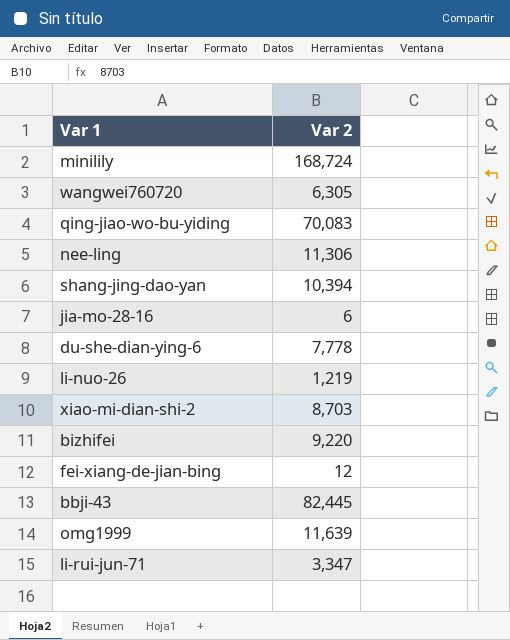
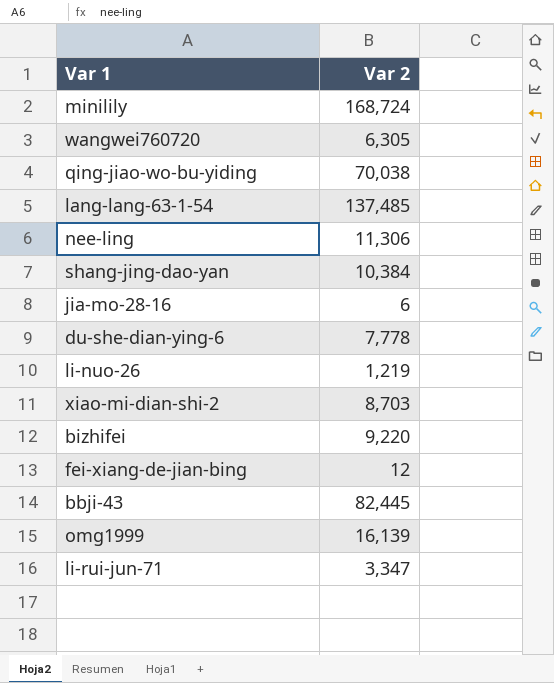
qing-jiao-wo-bu-yiding | Var 2: 70,083 -> 70,038
row lang-lang-63-1-54: none -> 137,485
shang-jing-dao-yan | Var 2: 10,394 -> 10,384
omg1999 | Var 2: 11,639 -> 16,139

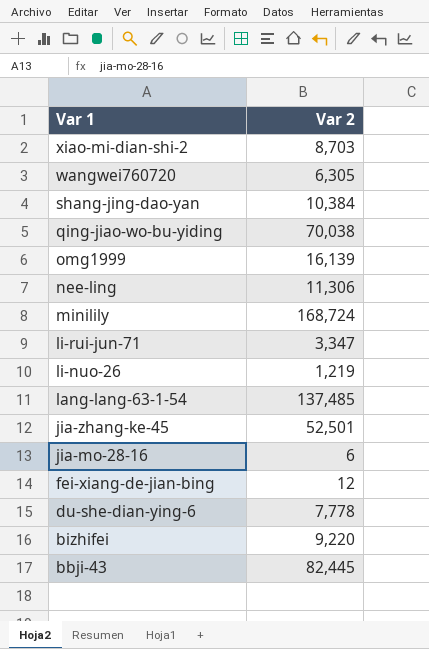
row order: none -> Var 1 descending
row jia-zhang-ke-45: none -> 52,501

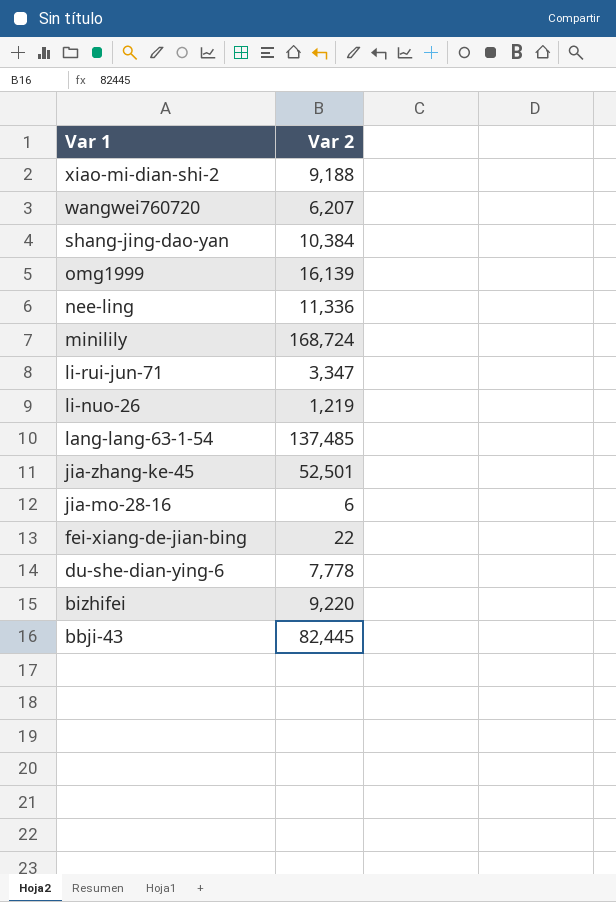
row qing-jiao-wo-bu-yiding: 70,038 -> none
xiao-mi-dian-shi-2 | Var 2: 8,703 -> 9,188
wangwei760720 | Var 2: 6,305 -> 6,207
nee-ling | Var 2: 11,306 -> 11,336
fei-xiang-de-jian-bing | Var 2: 12 -> 22

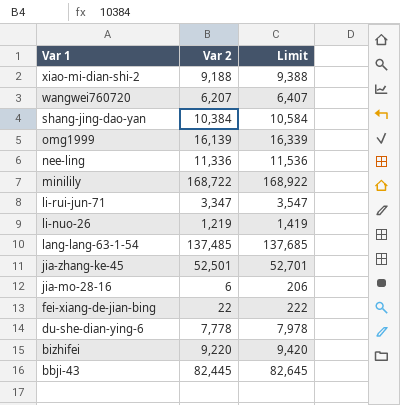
column Limit | formula: none -> [Var 2] + 200
minilily | Var 2: 168,724 -> 168,722

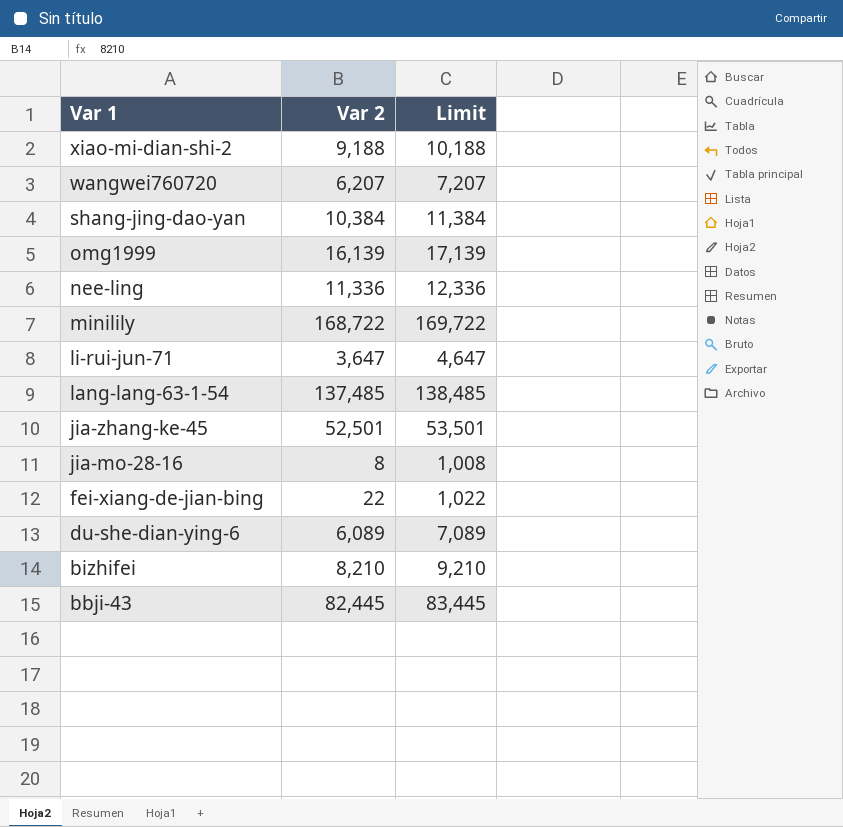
column Limit | formula: [Var 2] + 200 -> [Var 2] + 1000
row li-nuo-26: 1,219 | 1,419 -> none
li-rui-jun-71 | Var 2: 3,347 -> 3,647
jia-mo-28-16 | Var 2: 6 -> 8
du-she-dian-ying-6 | Var 2: 7,778 -> 6,089
bizhifei | Var 2: 9,220 -> 8,210

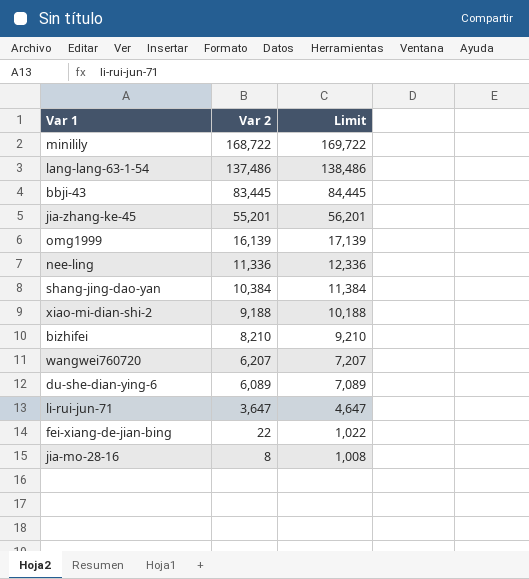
row order: Var 1 descending -> Var 2 descending
lang-lang-63-1-54 | Var 2: 137,485 -> 137,486
lang-lang-63-1-54 | Limit: 138,485 -> 138,486
bbji-43 | Var 2: 82,445 -> 83,445
bbji-43 | Limit: 83,445 -> 84,445
jia-zhang-ke-45 | Var 2: 52,501 -> 55,201
jia-zhang-ke-45 | Limit: 53,501 -> 56,201

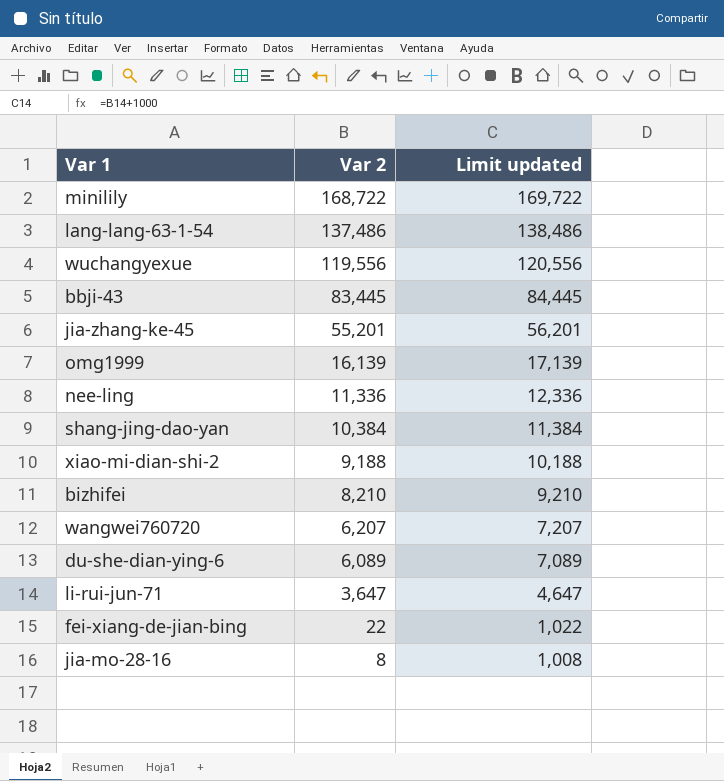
column name: Limit -> Limit updated
row wuchangyexue: none -> 119,556 | 120,556

